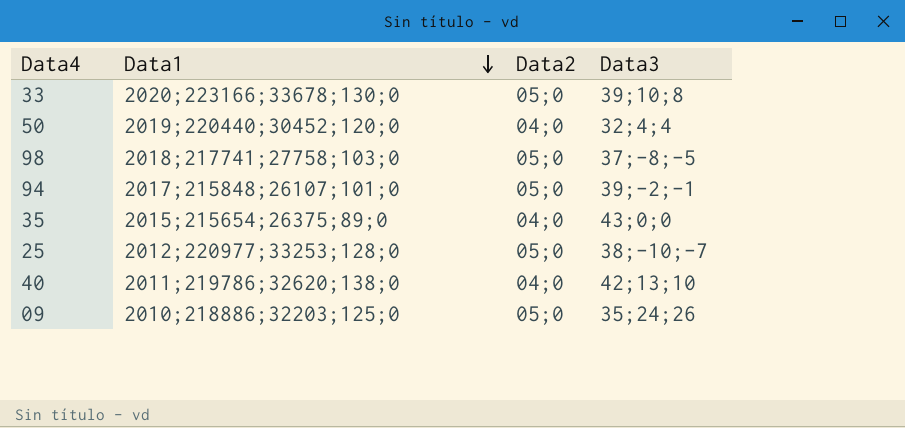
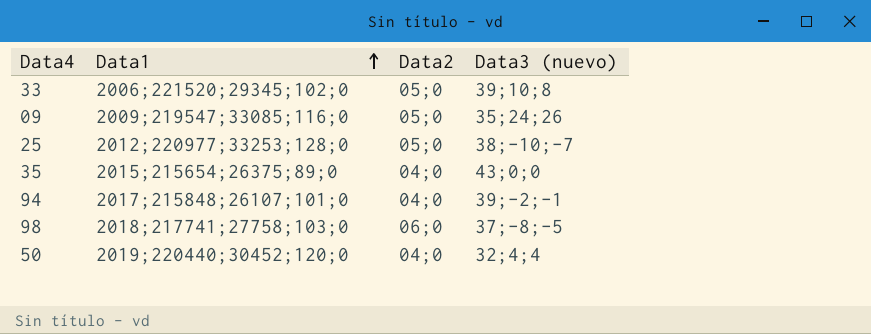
row order: Data1 descending -> Data1 ascending
column name: Data3 -> Data3 (nuevo)
row 40: 2011;219786;32620;138;0 | 04;0 | 42;13;10 -> none
33 | Data1: 2020;223166;33678;130;0 -> 2006;221520;29345;102;0
09 | Data1: 2010;218886;32203;125;0 -> 2009;219547;33085;116;0
94 | Data2: 05;0 -> 04;0
98 | Data2: 05;0 -> 06;0

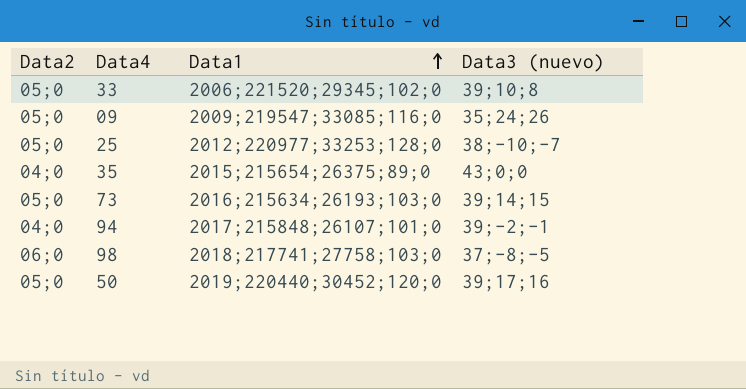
column Data2 | position: 3 -> 1
row 73: none -> 05;0 | 2016;215634;26193;103;0 | 39;14;15
50 | Data2: 04;0 -> 05;0
50 | Data3 (nuevo): 32;4;4 -> 39;17;16

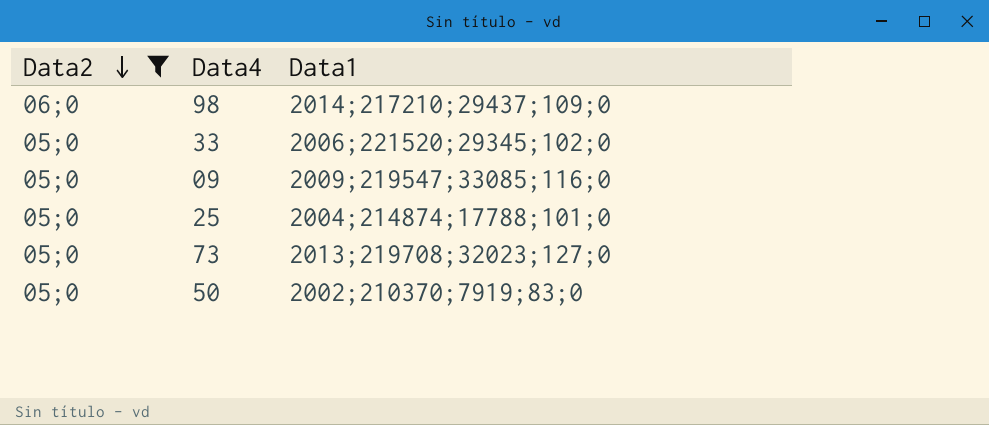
filter: none -> Data2 != 04;0
row order: Data1 ascending -> Data2 descending
column Data3 (nuevo) | position: 4 -> none
98 | Data1: 2018;217741;27758;103;0 -> 2014;217210;29437;109;0
25 | Data1: 2012;220977;33253;128;0 -> 2004;214874;17788;101;0
73 | Data1: 2016;215634;26193;103;0 -> 2013;219708;32023;127;0
50 | Data1: 2019;220440;30452;120;0 -> 2002;210370;7919;83;0

